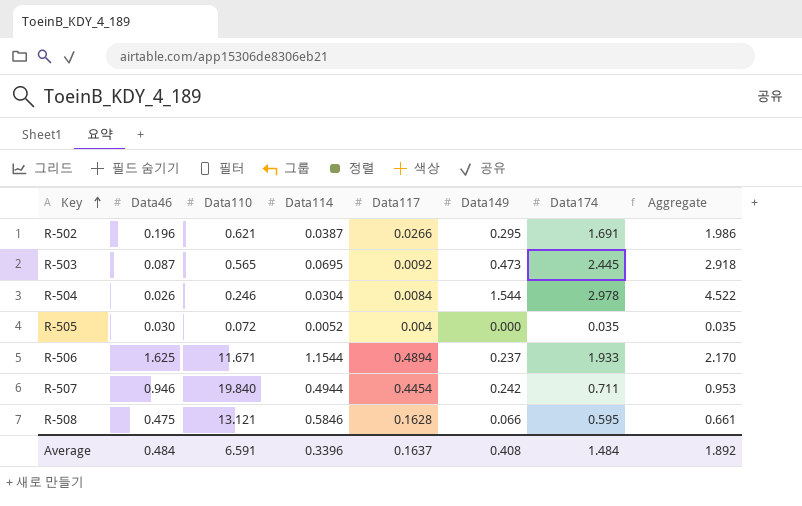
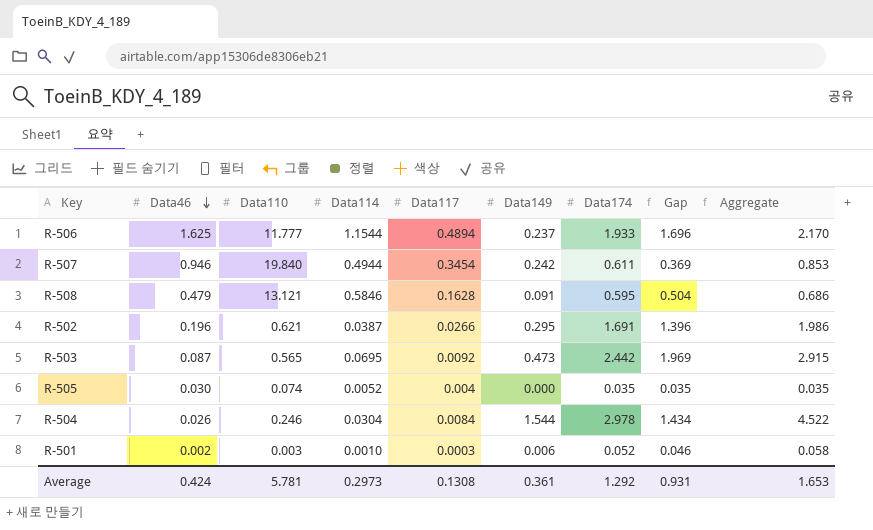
row order: Key ascending -> Data46 descending
column Gap | formula: none -> [Data174] - [Data149]
R-506 | Data110: 11.671 -> 11.777
R-507 | Data117: 0.4454 -> 0.3454
R-507 | Data174: 0.711 -> 0.611
R-507 | Aggregate: 0.953 -> 0.853
R-508 | Data46: 0.475 -> 0.479
R-508 | Data149: 0.066 -> 0.091
R-508 | Aggregate: 0.661 -> 0.686
R-503 | Data174: 2.445 -> 2.442
R-503 | Aggregate: 2.918 -> 2.915
R-505 | Data110: 0.072 -> 0.074
row R-501: none -> 0.002 | 0.003 | 0.0010 | 0.0003 | 0.006 | 0.052 | 0.046 | 0.058
Average | Data46: 0.484 -> 0.424
Average | Data110: 6.591 -> 5.781
Average | Data114: 0.3396 -> 0.2973
Average | Data117: 0.1637 -> 0.1308
Average | Data149: 0.408 -> 0.361
Average | Data174: 1.484 -> 1.292
Average | Aggregate: 1.892 -> 1.653

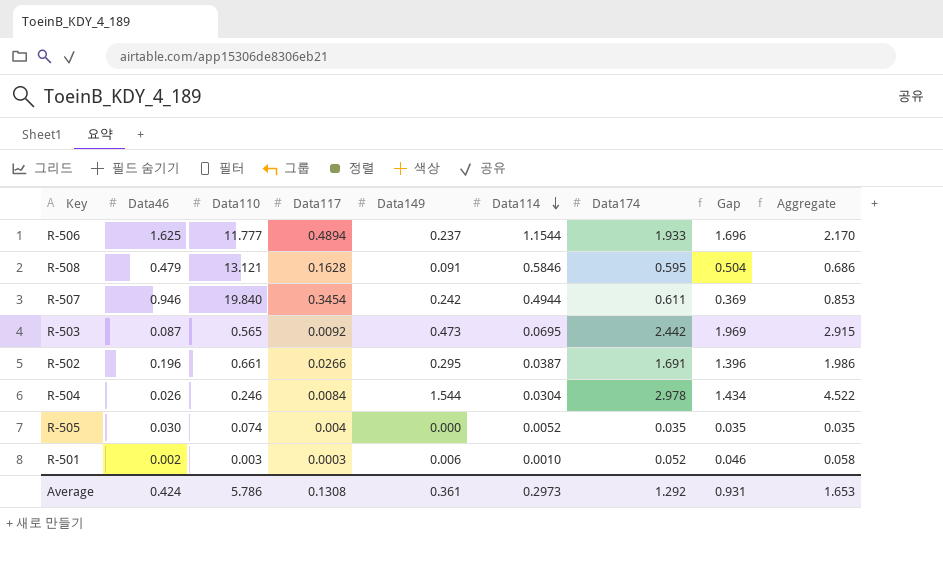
row order: Data46 descending -> Data114 descending
column Data114 | position: 4 -> 6
R-502 | Data110: 0.621 -> 0.661
Average | Data110: 5.781 -> 5.786

